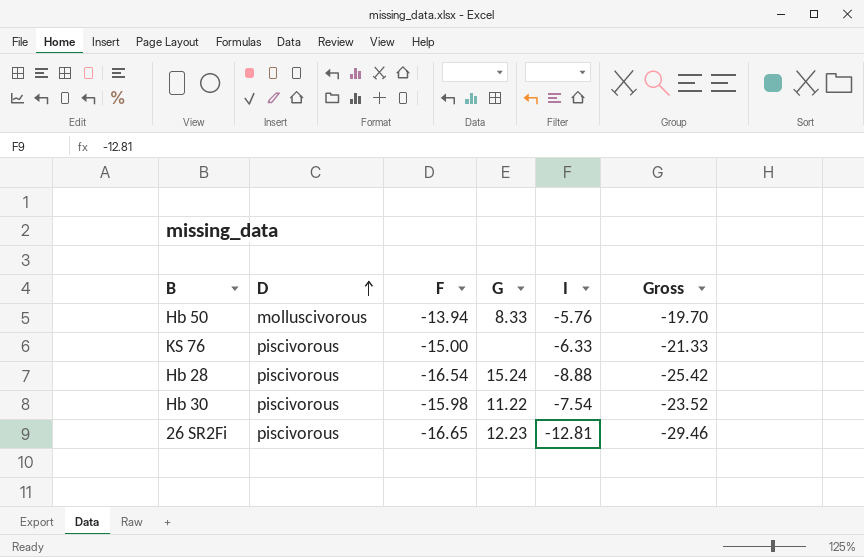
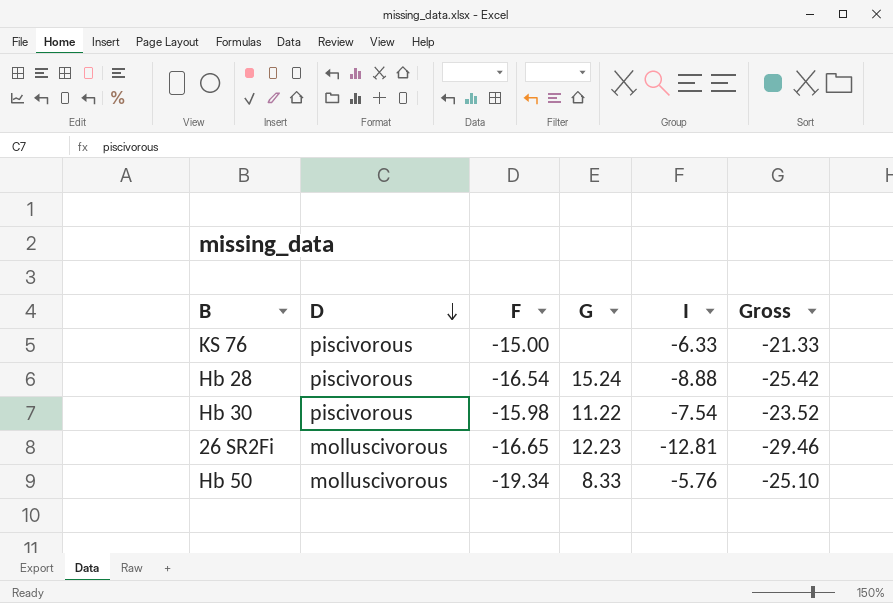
row order: D ascending -> D descending
26 SR2Fi | D: piscivorous -> molluscivorous
Hb 50 | F: -13.94 -> -19.34
Hb 50 | Gross: -19.70 -> -25.10

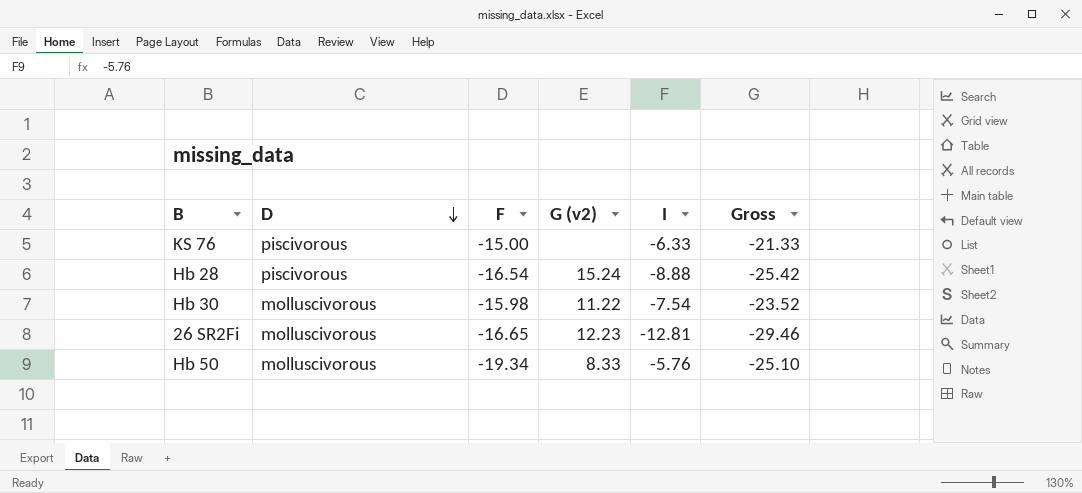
column name: G -> G (v2)
Hb 30 | D: piscivorous -> molluscivorous

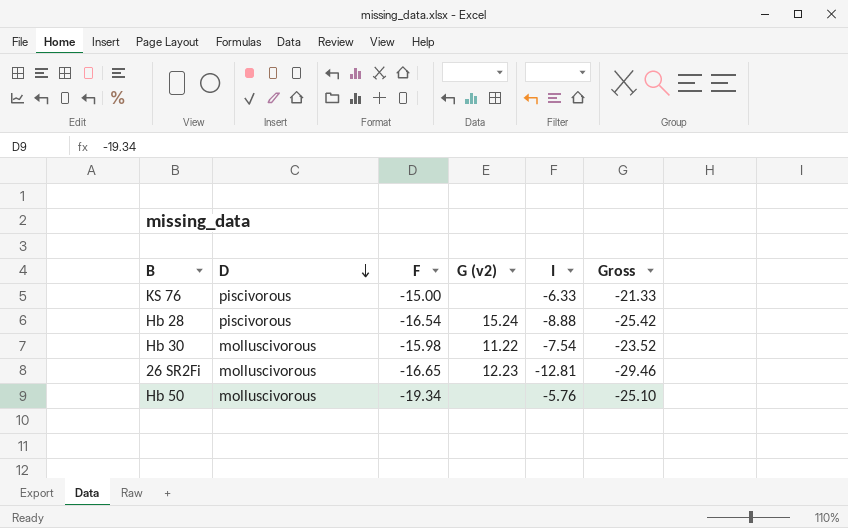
Hb 50 | G (v2): 8.33 -> none

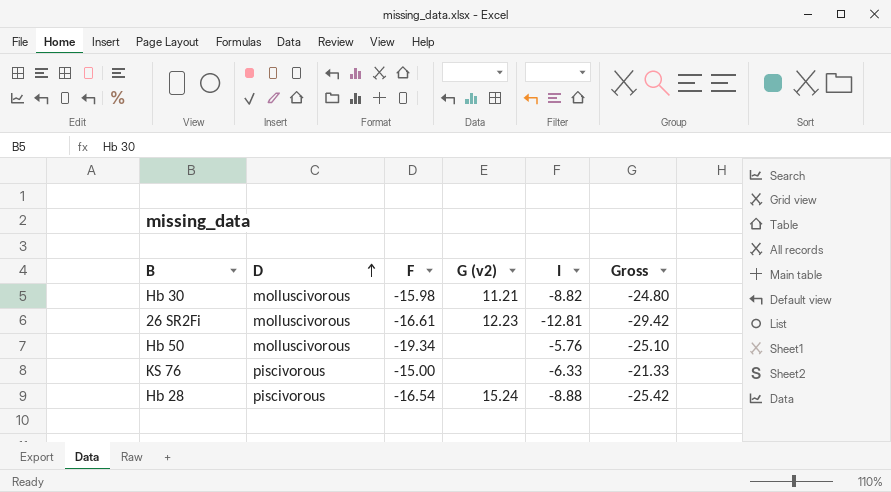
row order: D descending -> D ascending
Hb 30 | G (v2): 11.22 -> 11.21
Hb 30 | I: -7.54 -> -8.82
Hb 30 | Gross: -23.52 -> -24.80
26 SR2Fi | F: -16.65 -> -16.61
26 SR2Fi | Gross: -29.46 -> -29.42

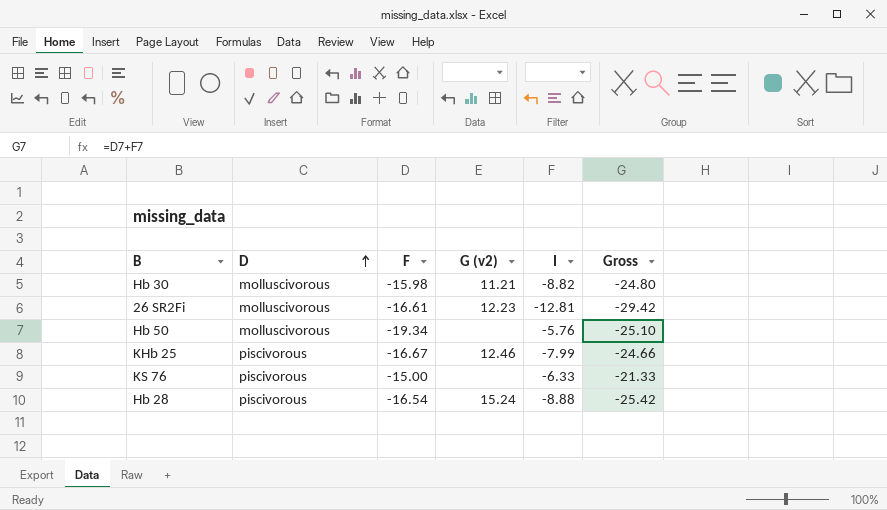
row KHb 25: none -> piscivorous | -16.67 | 12.46 | -7.99 | -24.66

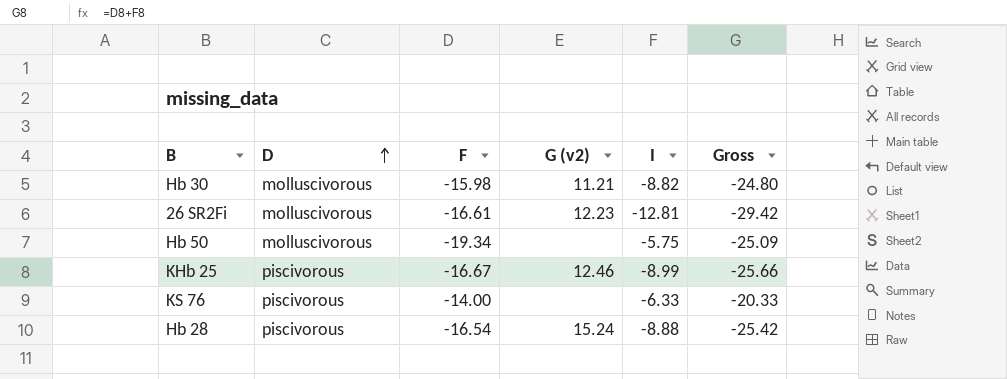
Hb 50 | I: -5.76 -> -5.75
Hb 50 | Gross: -25.10 -> -25.09
KHb 25 | I: -7.99 -> -8.99
KHb 25 | Gross: -24.66 -> -25.66
KS 76 | F: -15.00 -> -14.00
KS 76 | Gross: -21.33 -> -20.33

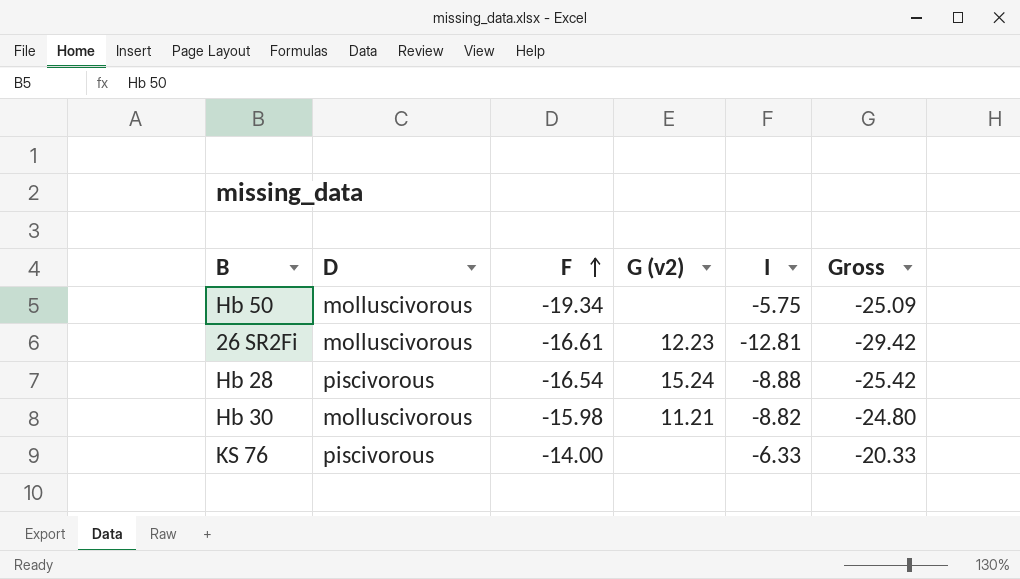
row order: D ascending -> F ascending
row KHb 25: piscivorous | -16.67 | 12.46 | -8.99 | -25.66 -> none

